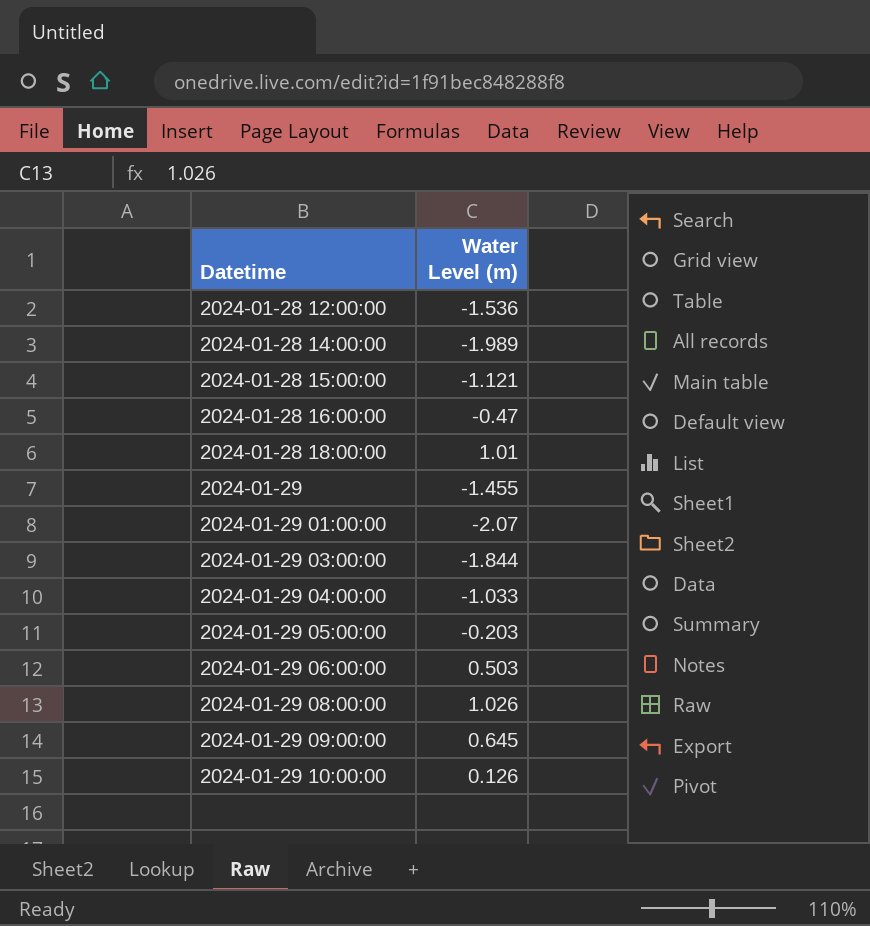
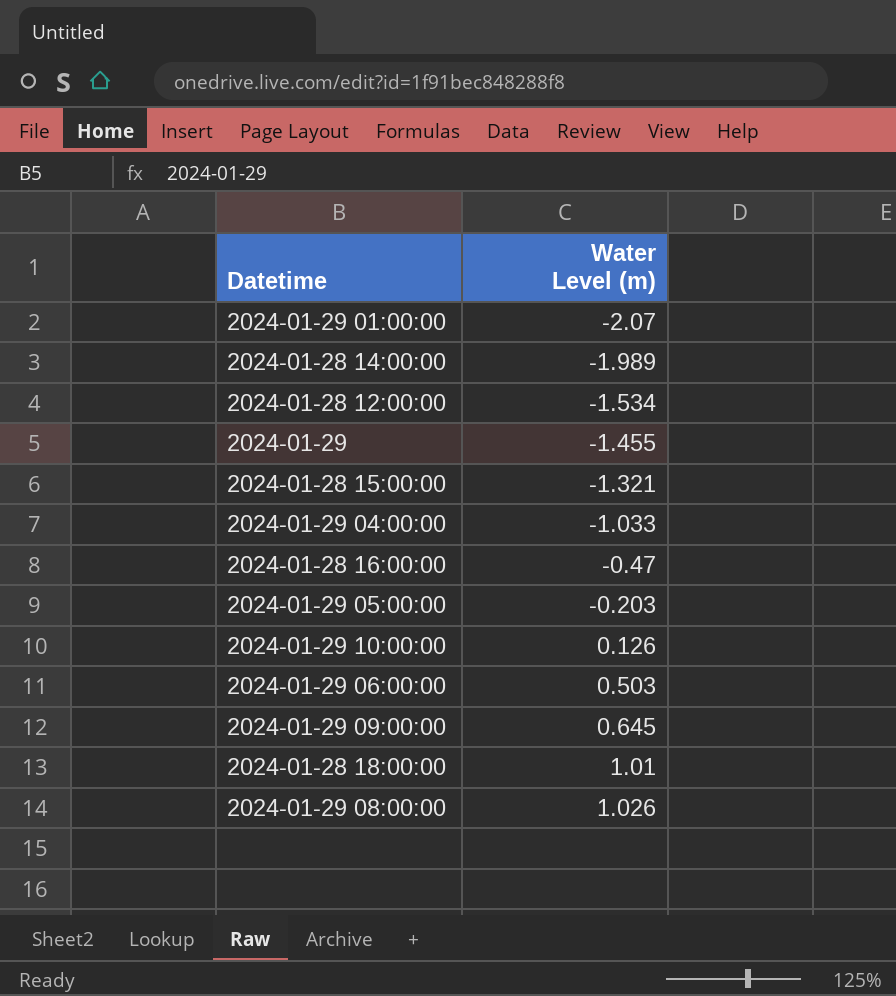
row order: Datetime ascending -> Water Level (m) ascending
row 2024-01-29 03:00:00: -1.844 -> none
2024-01-28 12:00:00 | Water Level (m): -1.536 -> -1.534
2024-01-28 15:00:00 | Water Level (m): -1.121 -> -1.321

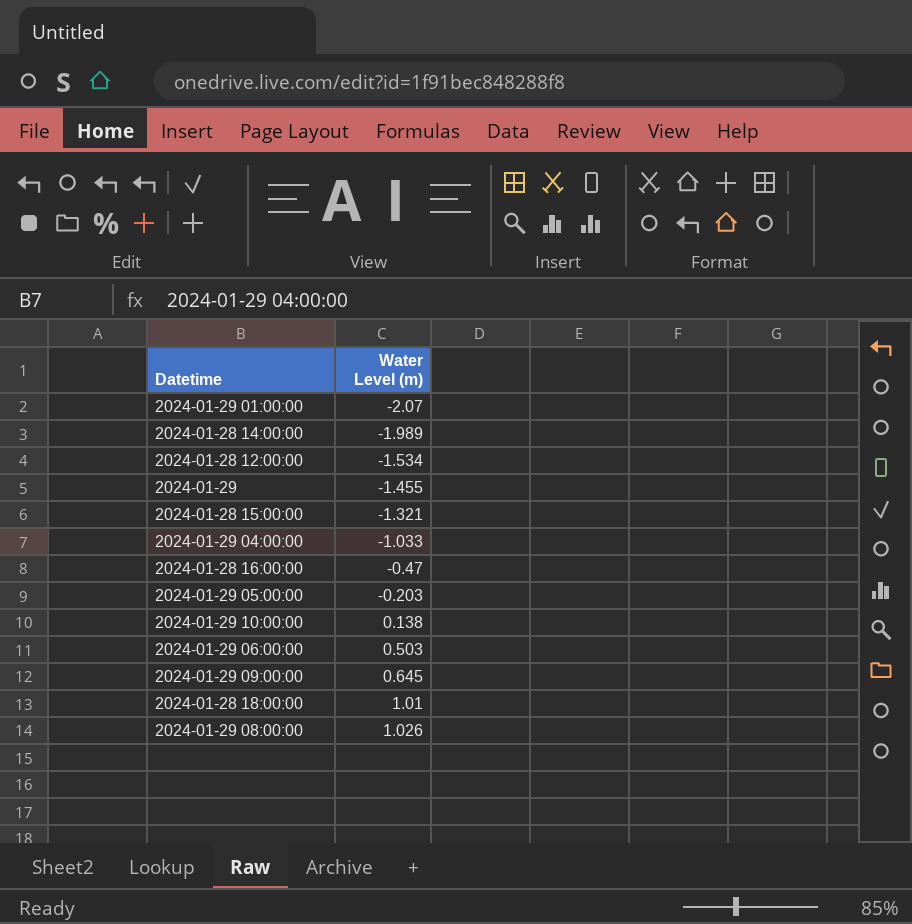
2024-01-29 10:00:00 | Water Level (m): 0.126 -> 0.138

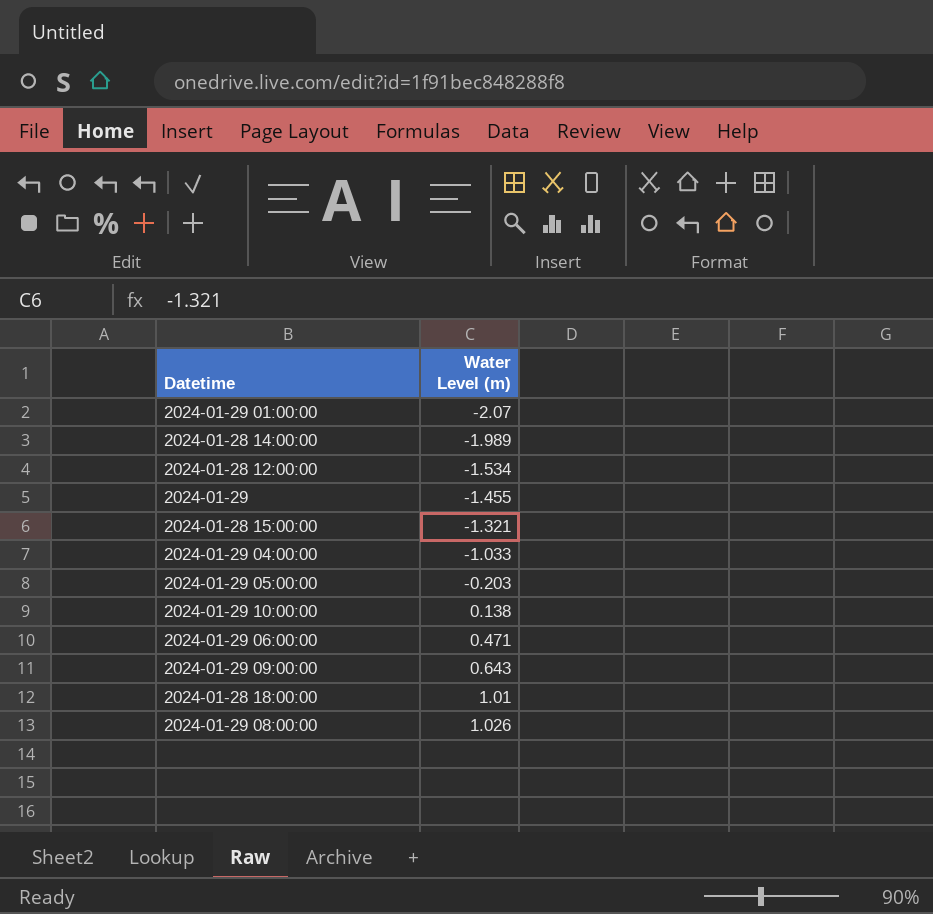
row 2024-01-28 16:00:00: -0.47 -> none
2024-01-29 06:00:00 | Water Level (m): 0.503 -> 0.471
2024-01-29 09:00:00 | Water Level (m): 0.645 -> 0.643

